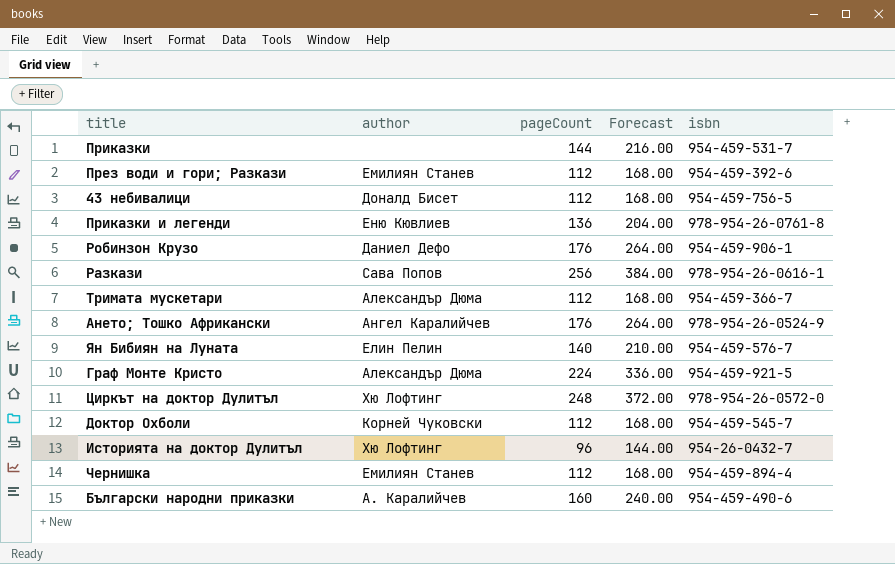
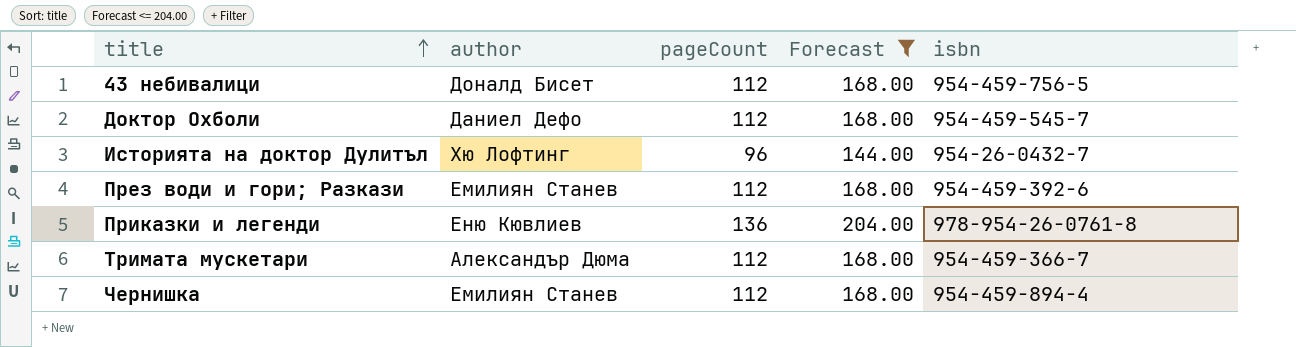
filter: none -> Forecast <= 204.00
row order: none -> title ascending
Доктор Охболи | author: Корней Чуковски -> Даниел Дефо

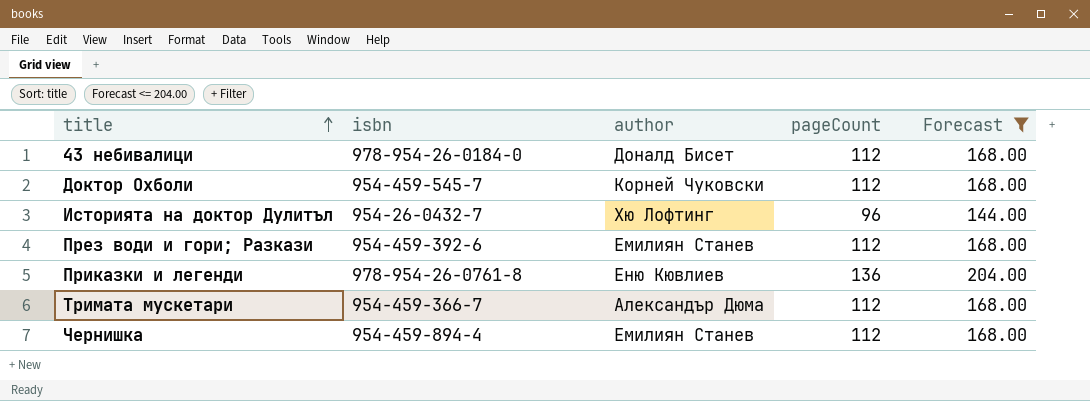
column isbn | position: 5 -> 2
43 небивалици | isbn: 954-459-756-5 -> 978-954-26-0184-0
Доктор Охболи | author: Даниел Дефо -> Корней Чуковски

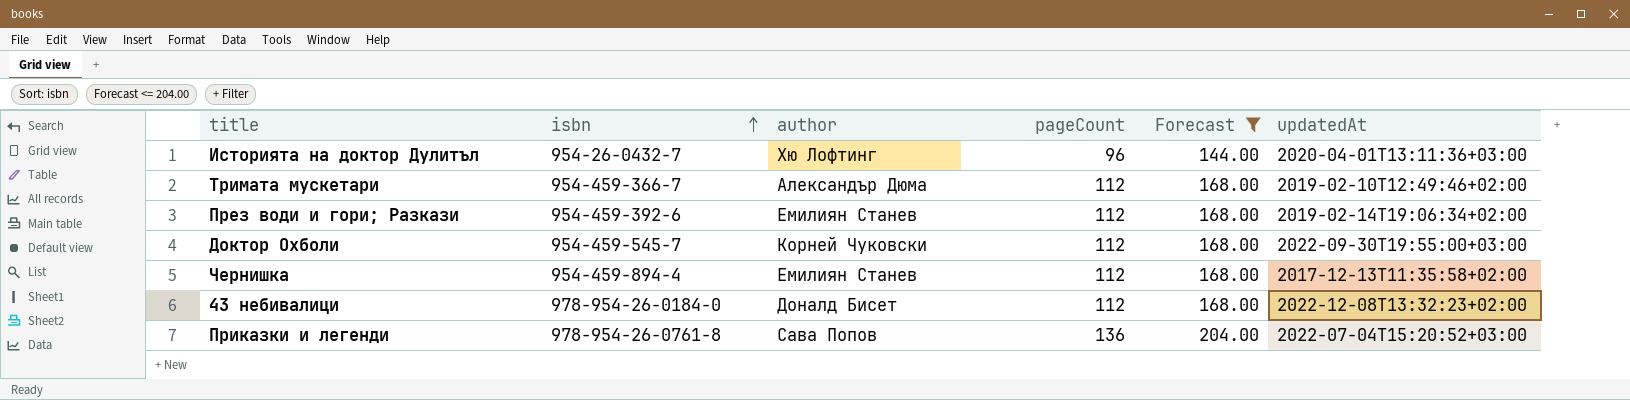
row order: title ascending -> isbn ascending
column updatedAt | position: none -> 6
Приказки и легенди | author: Еню Кювлиев -> Сава Попов

